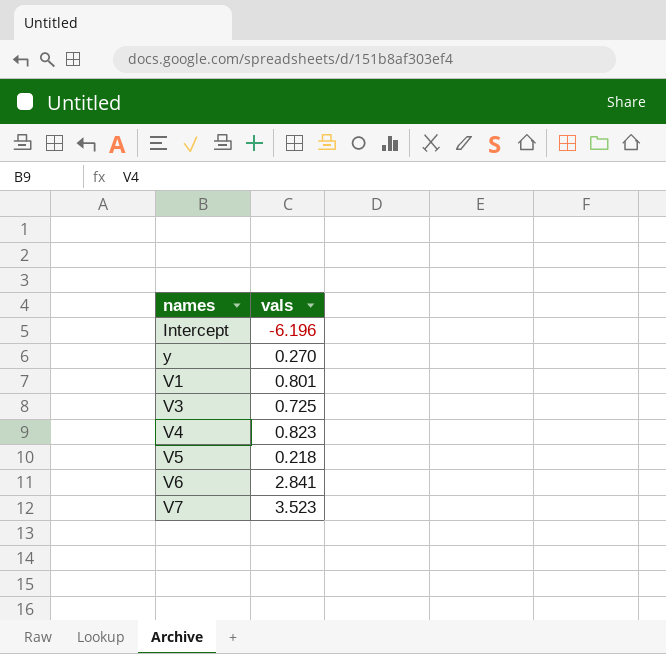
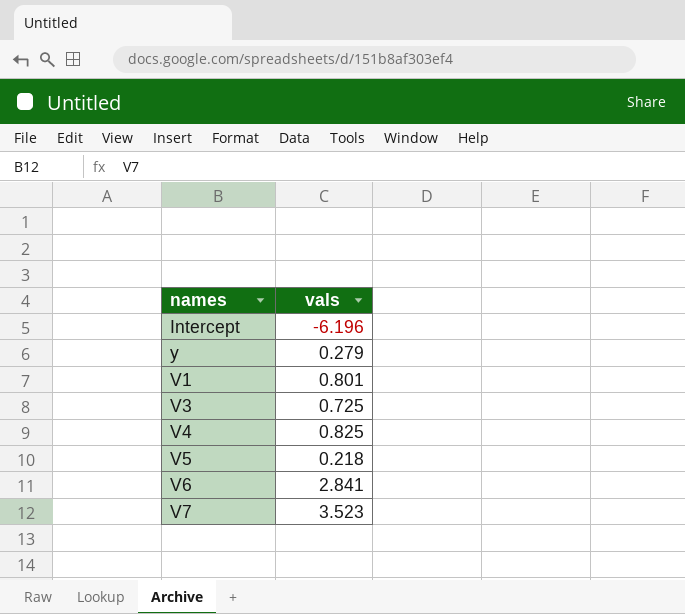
y | vals: 0.270 -> 0.279
V4 | vals: 0.823 -> 0.825

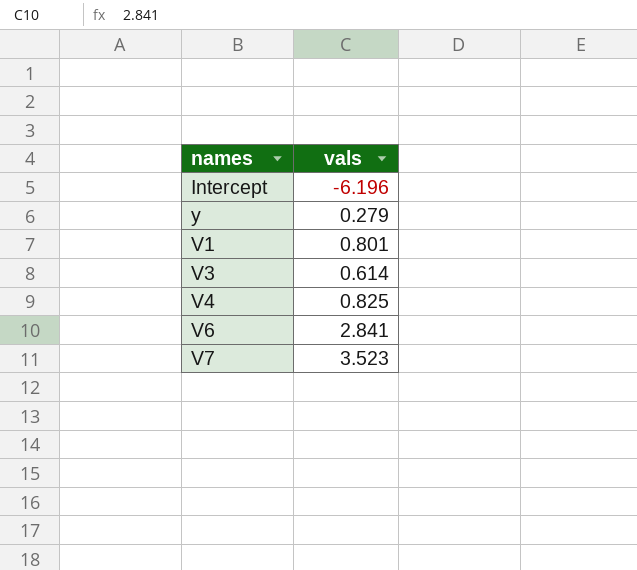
row V5: 0.218 -> none
V3 | vals: 0.725 -> 0.614

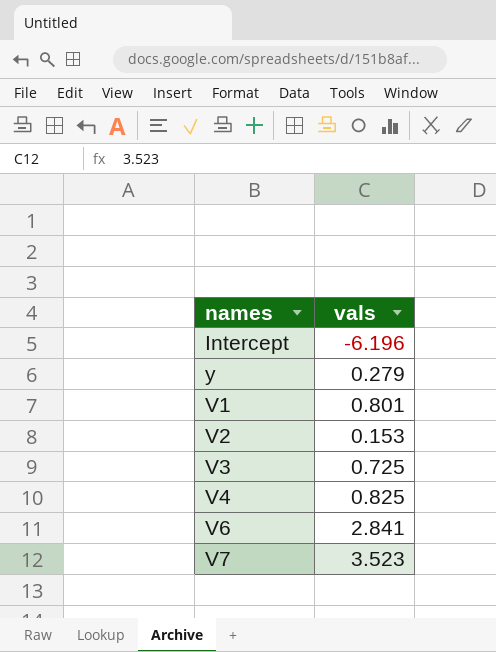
row V2: none -> 0.153
V3 | vals: 0.614 -> 0.725

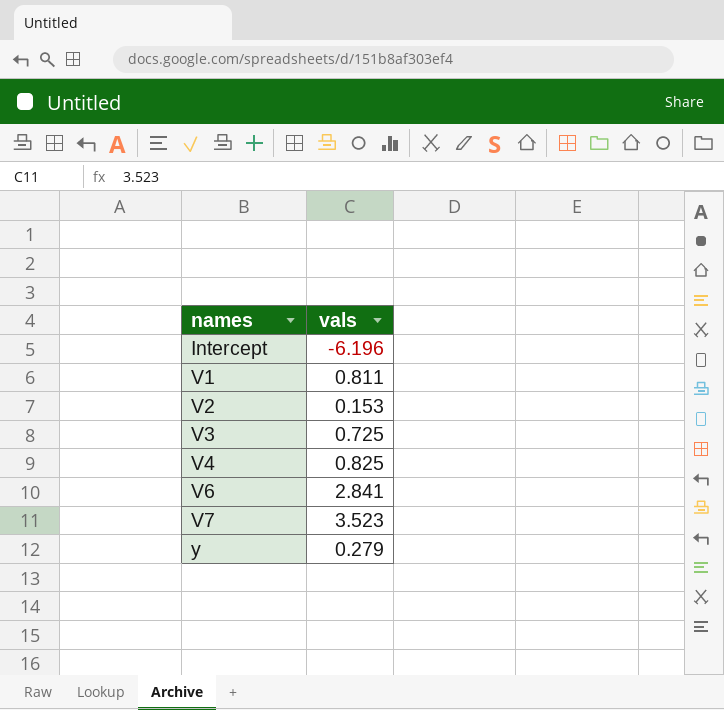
row order: none -> names ascending
V1 | vals: 0.801 -> 0.811

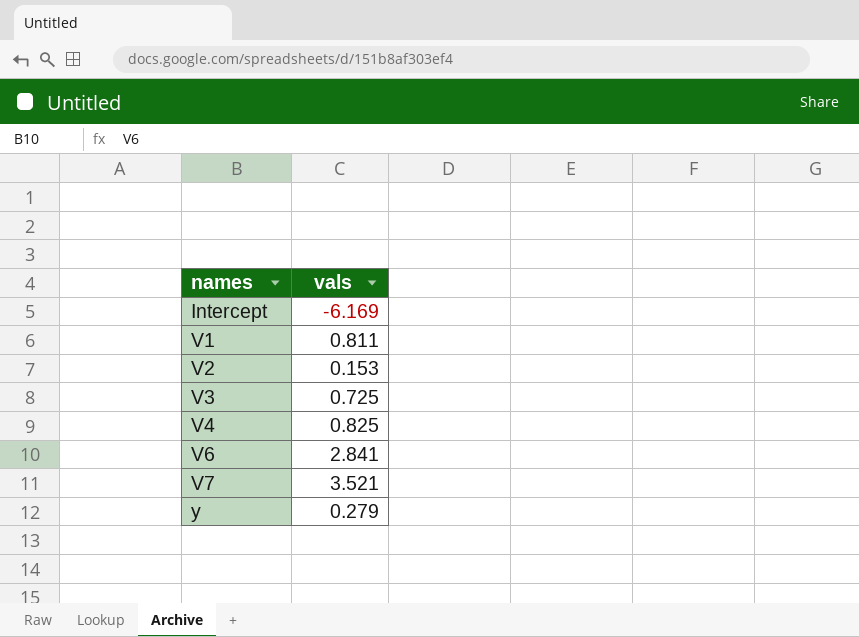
Intercept | vals: -6.196 -> -6.169
V7 | vals: 3.523 -> 3.521

